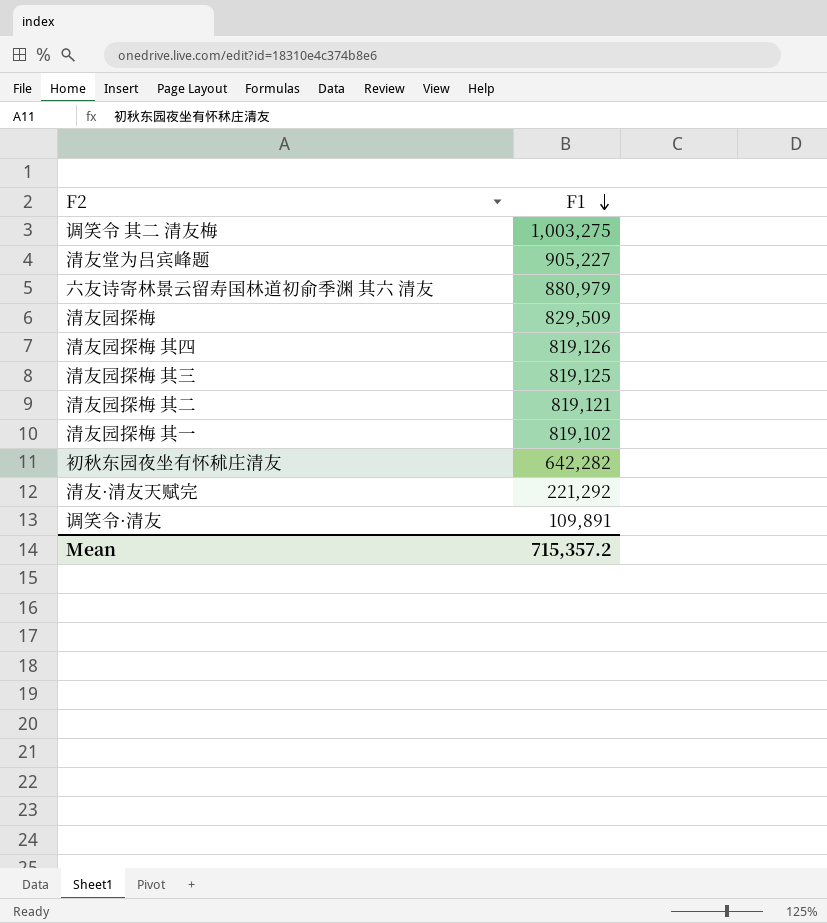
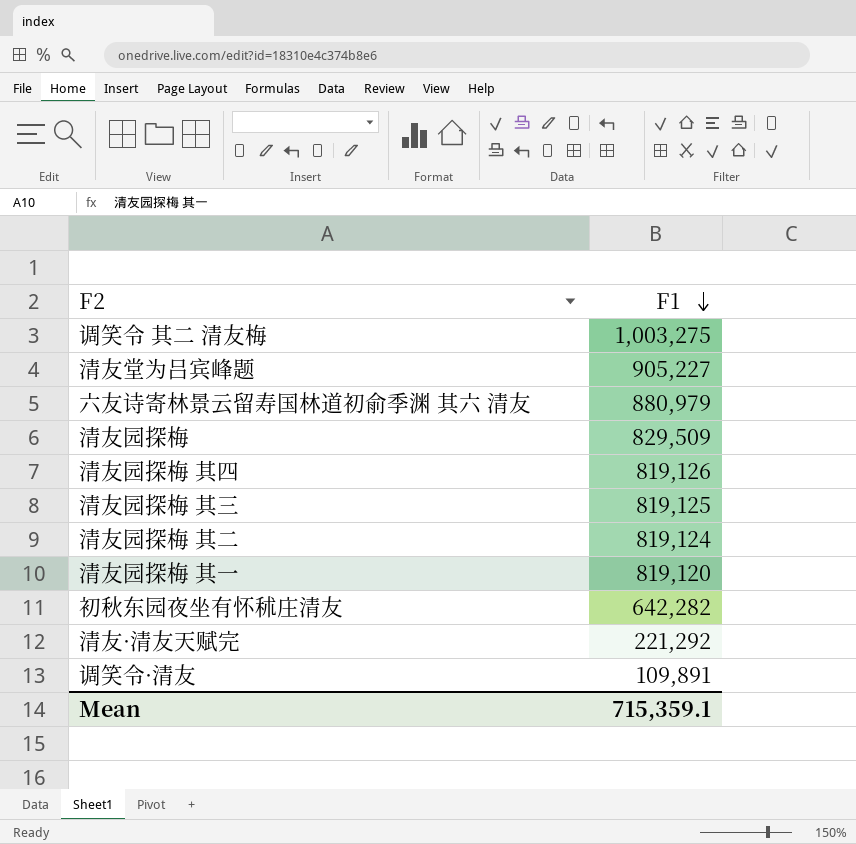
清友园探梅 其二 | F1: 819,121 -> 819,124
清友园探梅 其一 | F1: 819,102 -> 819,120
Mean | F1: 715,357.2 -> 715,359.1

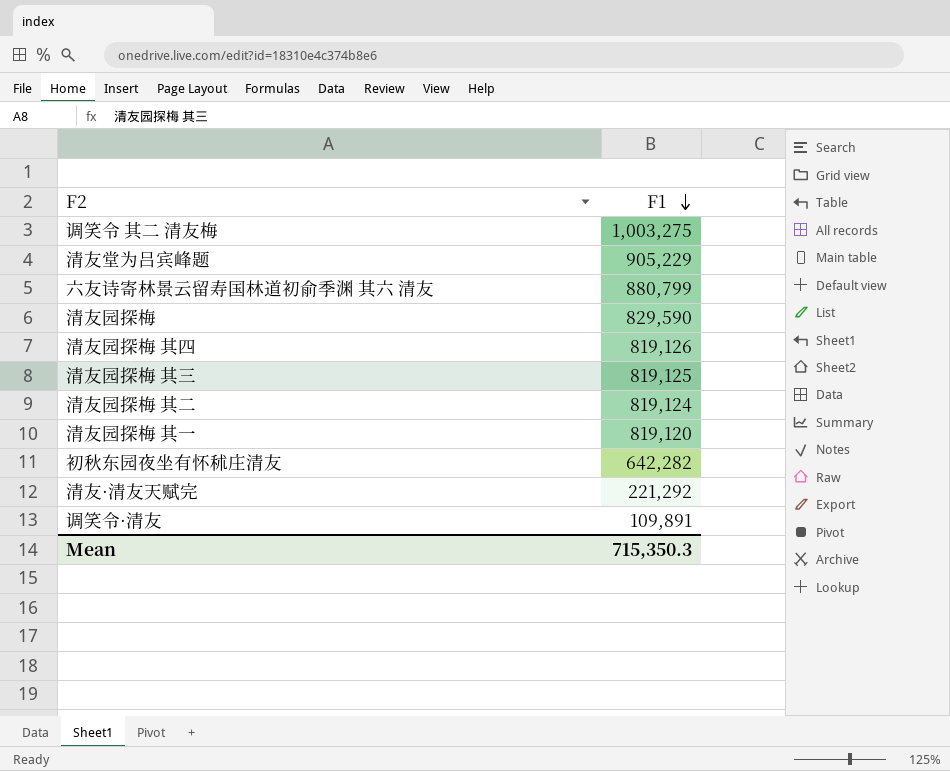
清友堂为吕宾峰题 | F1: 905,227 -> 905,229
六友诗寄林景云留寿国林道初俞季渊 其六 清友 | F1: 880,979 -> 880,799
清友园探梅 | F1: 829,509 -> 829,590
Mean | F1: 715,359.1 -> 715,350.3

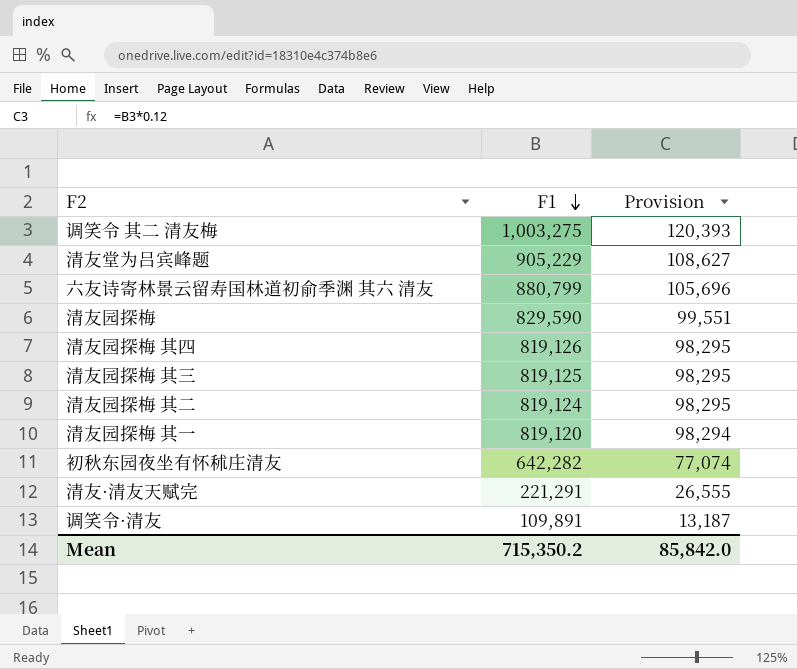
column Provision | formula: none -> [F1] * 0.12
清友·清友天赋完 | F1: 221,292 -> 221,291
Mean | F1: 715,350.3 -> 715,350.2

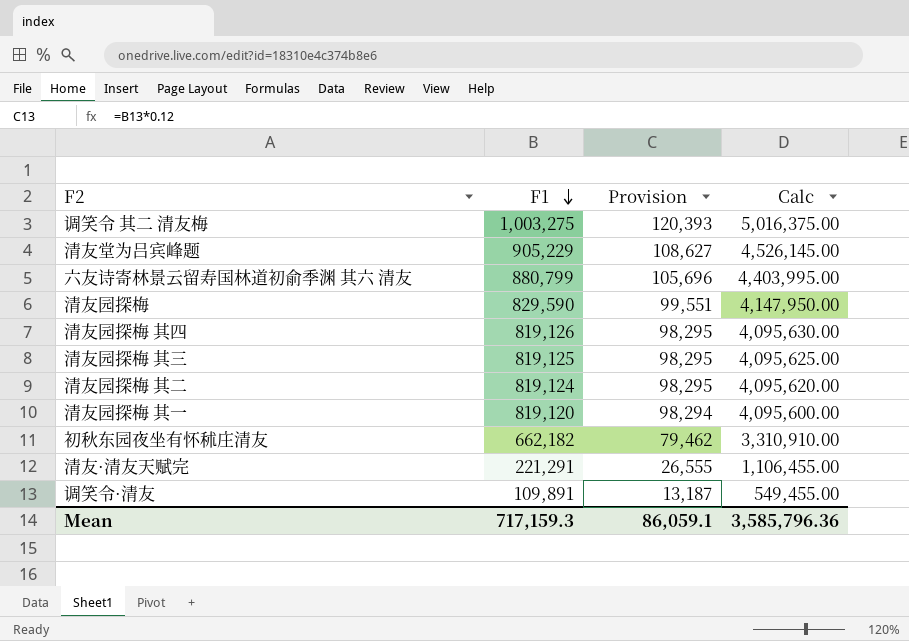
column Calc | formula: none -> [F1] * 5
初秋东园夜坐有怀秫庄清友 | F1: 642,282 -> 662,182
初秋东园夜坐有怀秫庄清友 | Provision: 77,074 -> 79,462
Mean | F1: 715,350.2 -> 717,159.3
Mean | Provision: 85,842.0 -> 86,059.1

